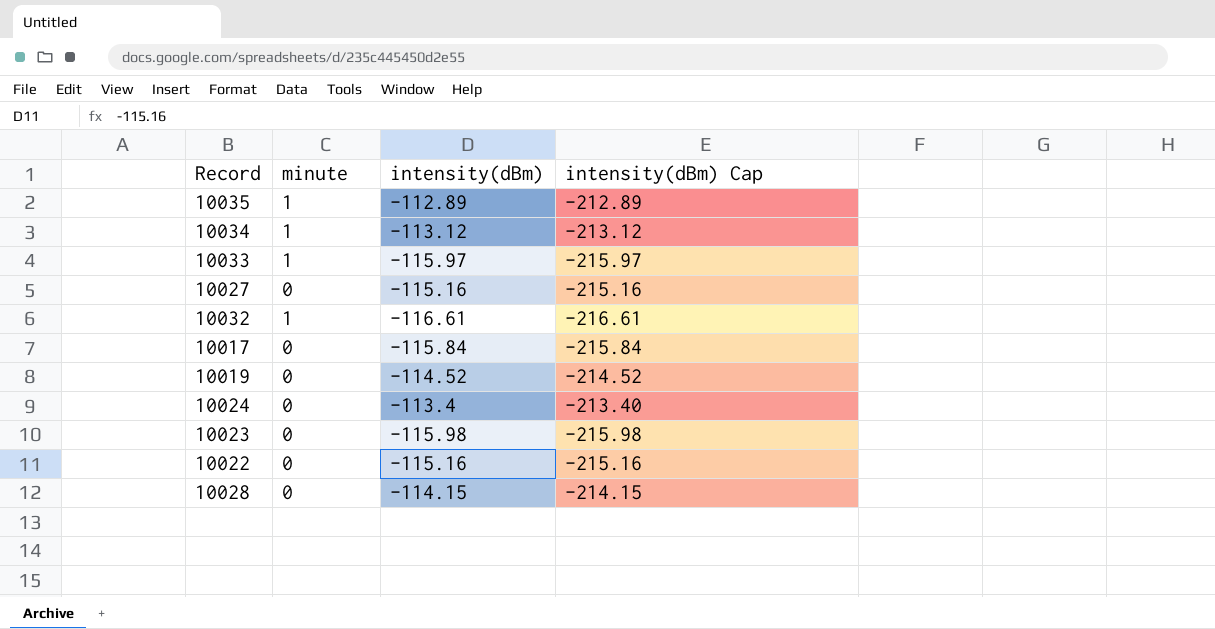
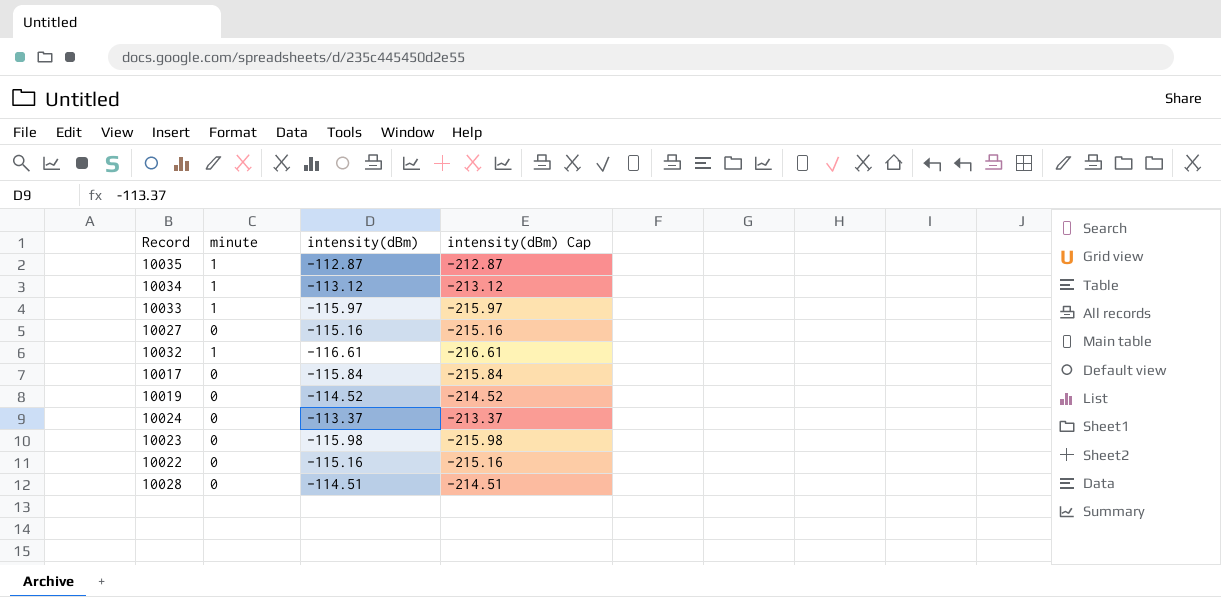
10035 | intensity(dBm): -112.89 -> -112.87
10035 | intensity(dBm) Cap: -212.89 -> -212.87
10024 | intensity(dBm): -113.4 -> -113.37
10024 | intensity(dBm) Cap: -213.40 -> -213.37
10028 | intensity(dBm): -114.15 -> -114.51
10028 | intensity(dBm) Cap: -214.15 -> -214.51

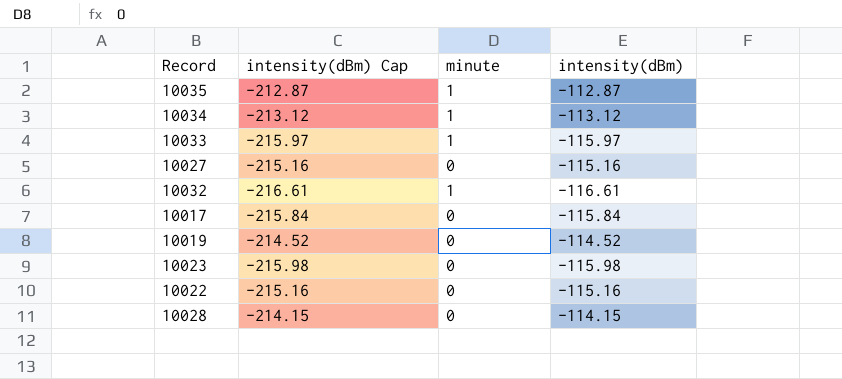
column intensity(dBm) Cap | position: 4 -> 2
row 10024: 0 | -113.37 | -213.37 -> none
10028 | intensity(dBm) Cap: -214.51 -> -214.15
10028 | intensity(dBm): -114.51 -> -114.15

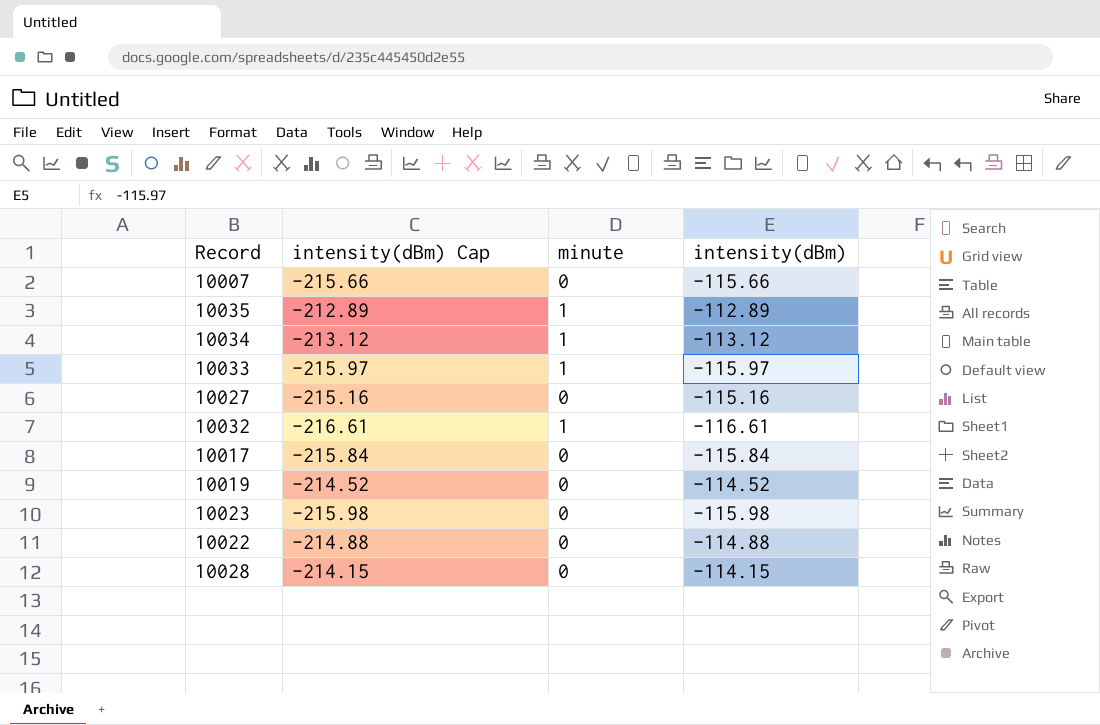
row 10007: none -> -215.66 | 0 | -115.66
10035 | intensity(dBm) Cap: -212.87 -> -212.89
10035 | intensity(dBm): -112.87 -> -112.89
10022 | intensity(dBm) Cap: -215.16 -> -214.88
10022 | intensity(dBm): -115.16 -> -114.88

